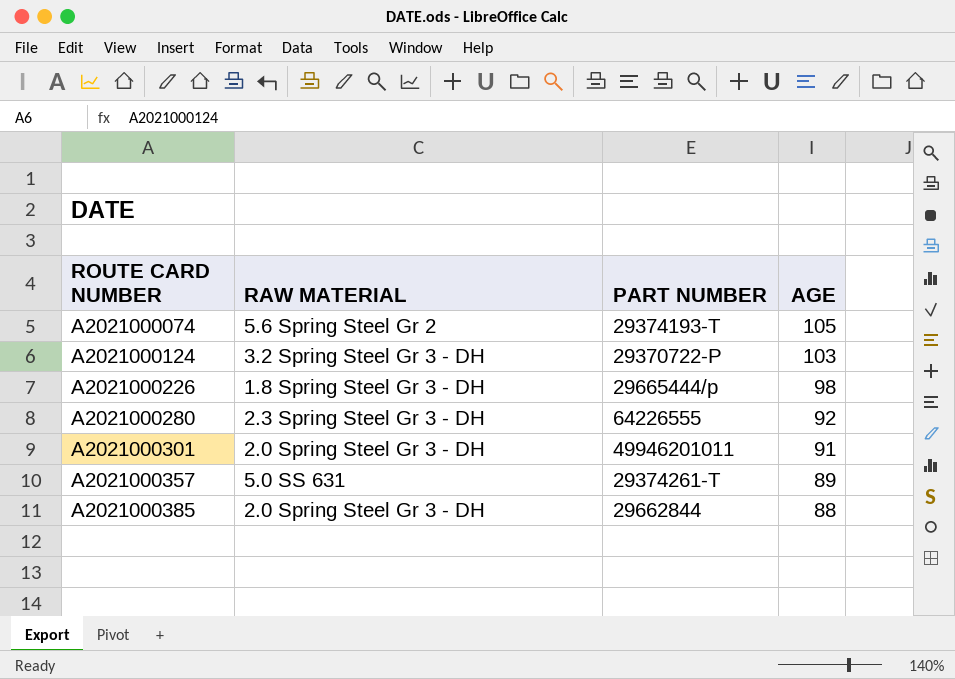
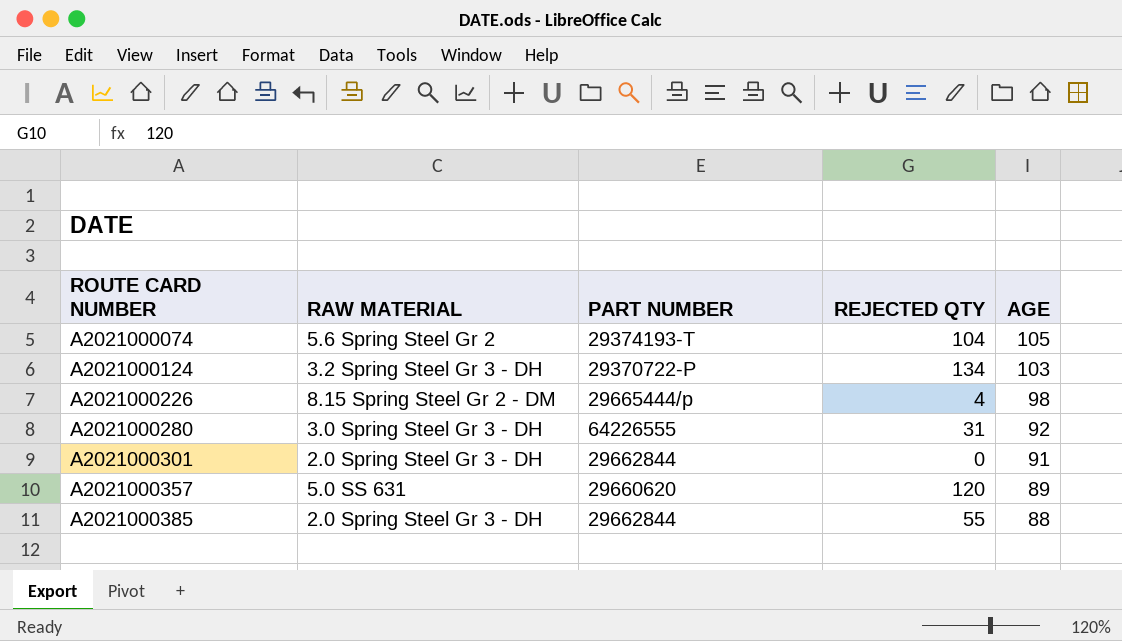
column REJECTED QTY | position: none -> 4
A2021000226 | RAW MATERIAL: 1.8 Spring Steel Gr 3 - DH -> 8.15 Spring Steel Gr 2 - DM
A2021000280 | RAW MATERIAL: 2.3 Spring Steel Gr 3 - DH -> 3.0 Spring Steel Gr 3 - DH
A2021000301 | PART NUMBER: 49946201011 -> 29662844
A2021000357 | PART NUMBER: 29374261-T -> 29660620

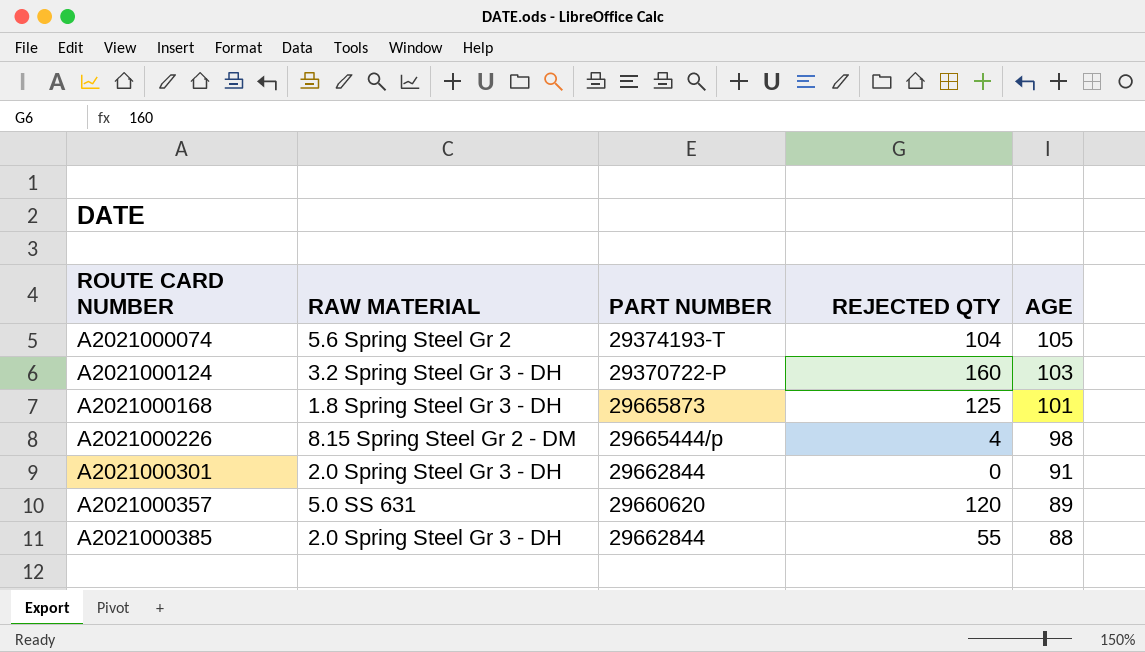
row A2021000280: 3.0 Spring Steel Gr 3 - DH | 64226555 | 31 | 92 -> none
A2021000124 | REJECTED QTY: 134 -> 160
row A2021000168: none -> 1.8 Spring Steel Gr 3 - DH | 29665873 | 125 | 101

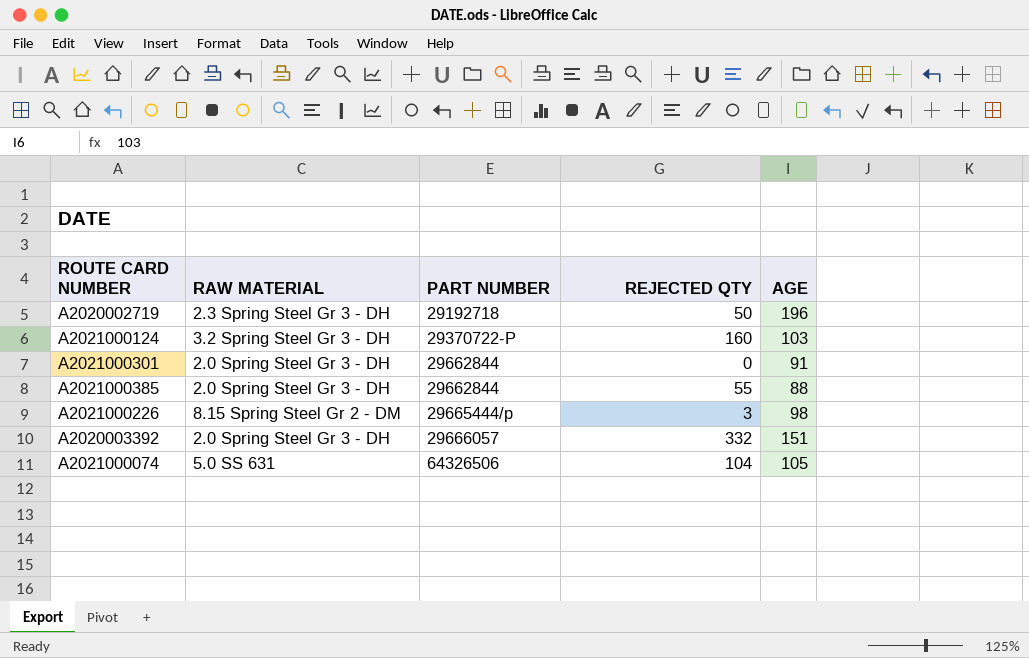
row order: ROUTE CARD NUMBER ascending -> PART NUMBER ascending
row A2021000168: 1.8 Spring Steel Gr 3 - DH | 29665873 | 125 | 101 -> none
row A2021000357: 5.0 SS 631 | 29660620 | 120 | 89 -> none
row A2020002719: none -> 2.3 Spring Steel Gr 3 - DH | 29192718 | 50 | 196
A2021000226 | REJECTED QTY: 4 -> 3
row A2020003392: none -> 2.0 Spring Steel Gr 3 - DH | 29666057 | 332 | 151
A2021000074 | RAW MATERIAL: 5.6 Spring Steel Gr 2 -> 5.0 SS 631
A2021000074 | PART NUMBER: 29374193-T -> 64326506

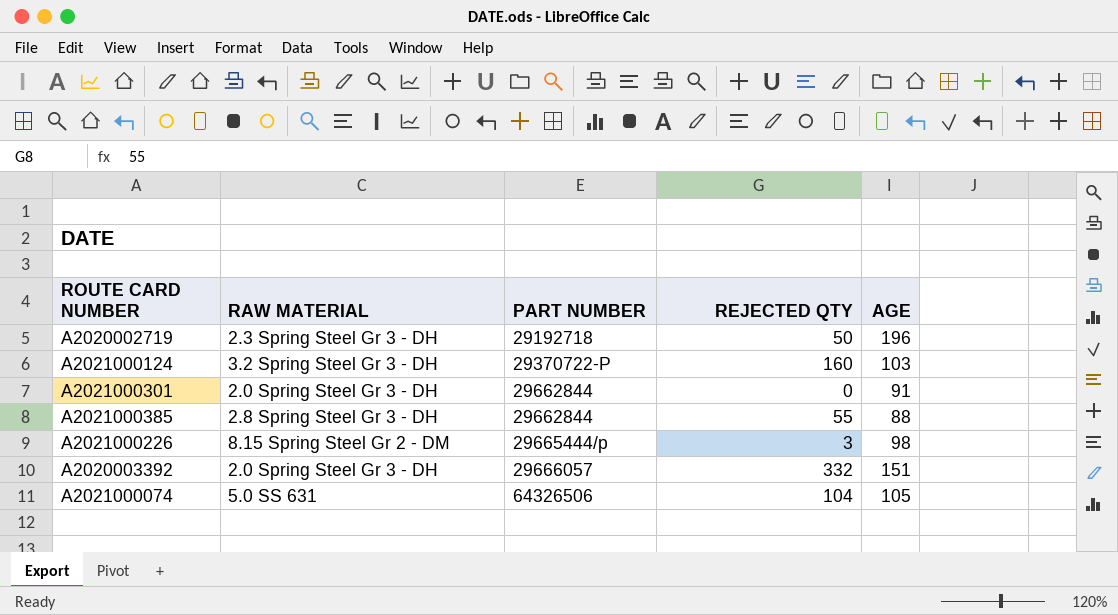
A2021000385 | RAW MATERIAL: 2.0 Spring Steel Gr 3 - DH -> 2.8 Spring Steel Gr 3 - DH

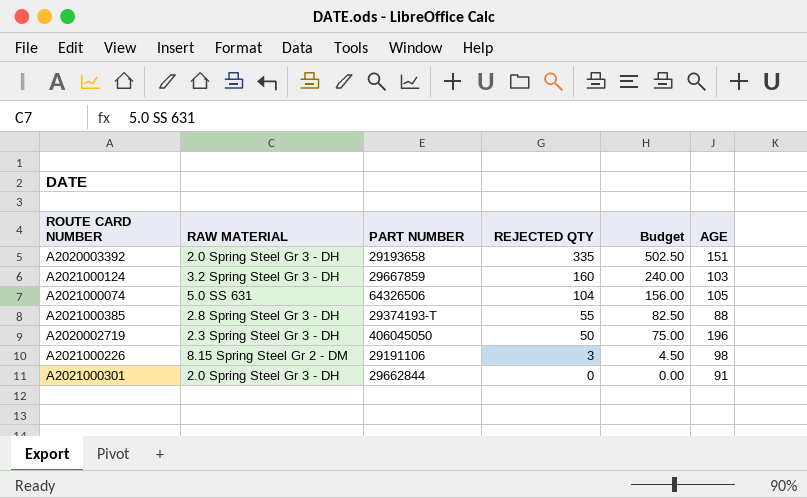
row order: PART NUMBER ascending -> REJECTED QTY descending
column Budget | formula: none -> [REJECTED QTY] * 1.5
A2020003392 | PART NUMBER: 29666057 -> 29193658
A2020003392 | REJECTED QTY: 332 -> 335
A2021000124 | PART NUMBER: 29370722-P -> 29667859
A2021000385 | PART NUMBER: 29662844 -> 29374193-T
A2020002719 | PART NUMBER: 29192718 -> 406045050
A2021000226 | PART NUMBER: 29665444/p -> 29191106

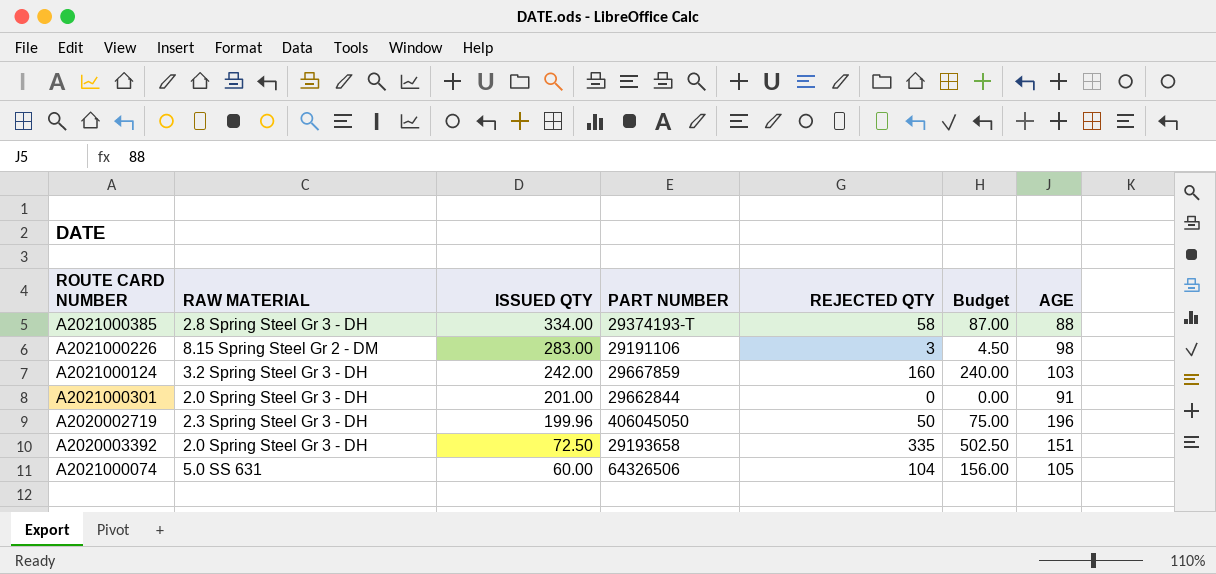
row order: REJECTED QTY descending -> ISSUED QTY descending
column ISSUED QTY | position: none -> 3
A2021000385 | REJECTED QTY: 55 -> 58
A2021000385 | Budget: 82.50 -> 87.00

